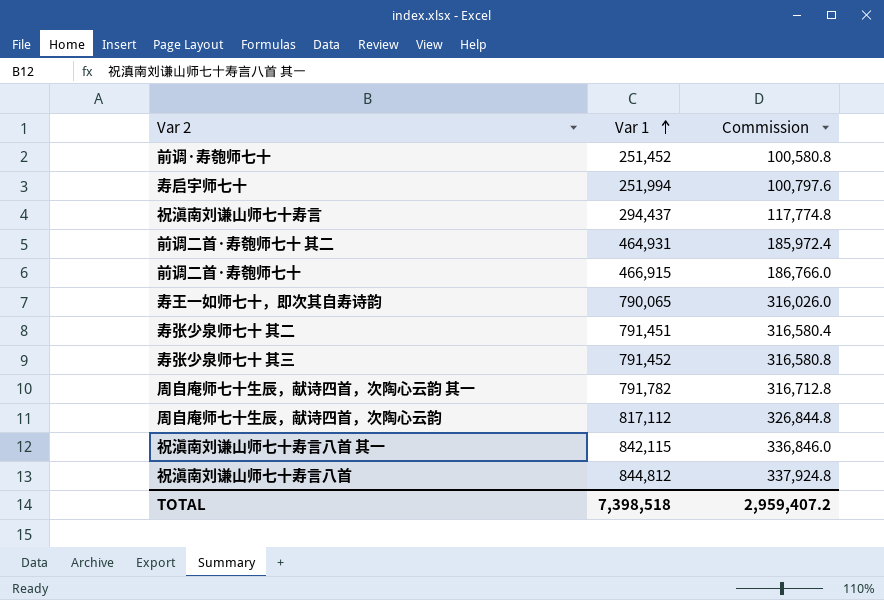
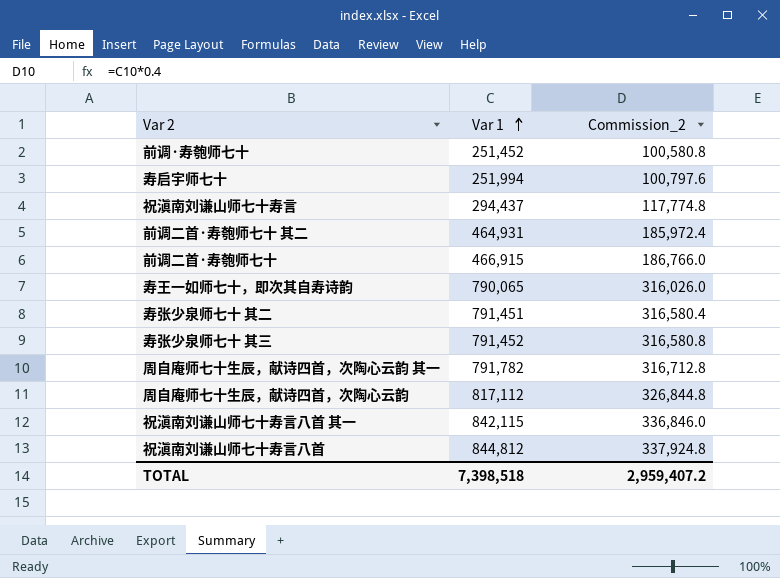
column name: Commission -> Commission_2

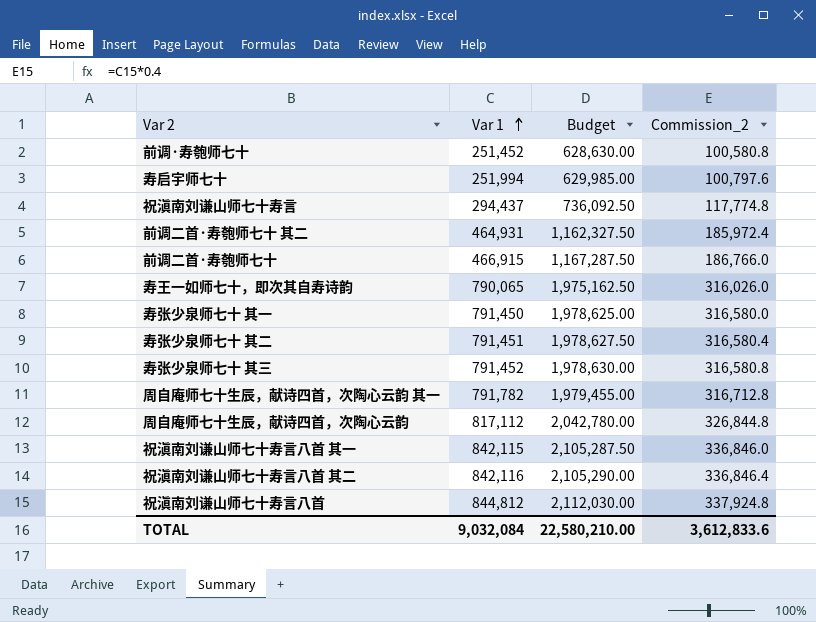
column Budget | formula: none -> [Var 1] * 2.5
row 寿张少泉师七十 其一: none -> 791,450 | 1,978,625.00 | 316,580.0
row 祝滇南刘谦山师七十寿言八首 其二: none -> 842,116 | 2,105,290.00 | 336,846.4
TOTAL | Var 1: 7,398,518 -> 9,032,084
TOTAL | Commission_2: 2,959,407.2 -> 3,612,833.6

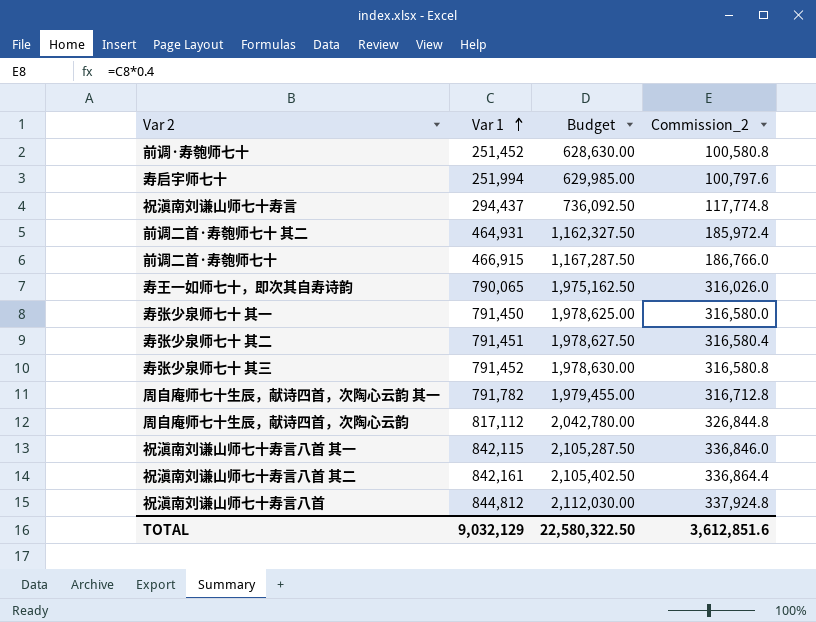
祝滇南刘谦山师七十寿言八首 其二 | Var 1: 842,116 -> 842,161
祝滇南刘谦山师七十寿言八首 其二 | Budget: 2,105,290.00 -> 2,105,402.50
祝滇南刘谦山师七十寿言八首 其二 | Commission_2: 336,846.4 -> 336,864.4
TOTAL | Var 1: 9,032,084 -> 9,032,129
TOTAL | Budget: 22,580,210.00 -> 22,580,322.50
TOTAL | Commission_2: 3,612,833.6 -> 3,612,851.6

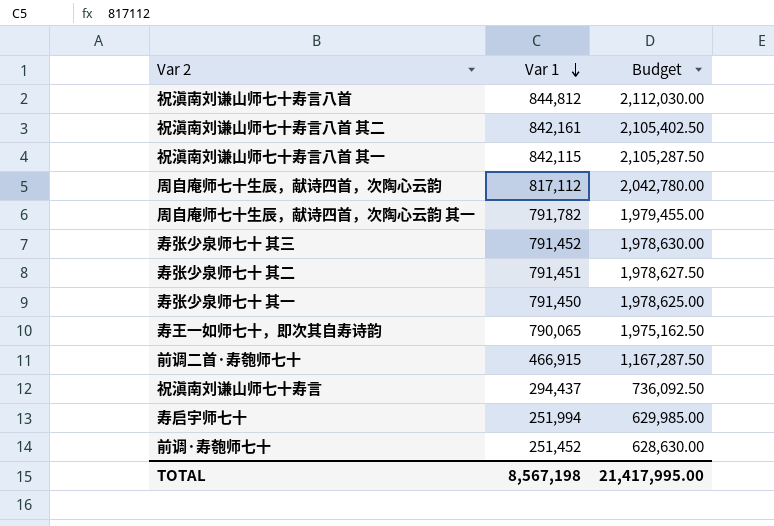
row order: Var 1 ascending -> Var 1 descending
column Commission_2 | formula: [Var 1] * 0.4 -> none
row 前调二首·寿匏师七十 其二: 464,931 | 1,162,327.50 | 185,972.4 -> none
TOTAL | Var 1: 9,032,129 -> 8,567,198
TOTAL | Budget: 22,580,322.50 -> 21,417,995.00

